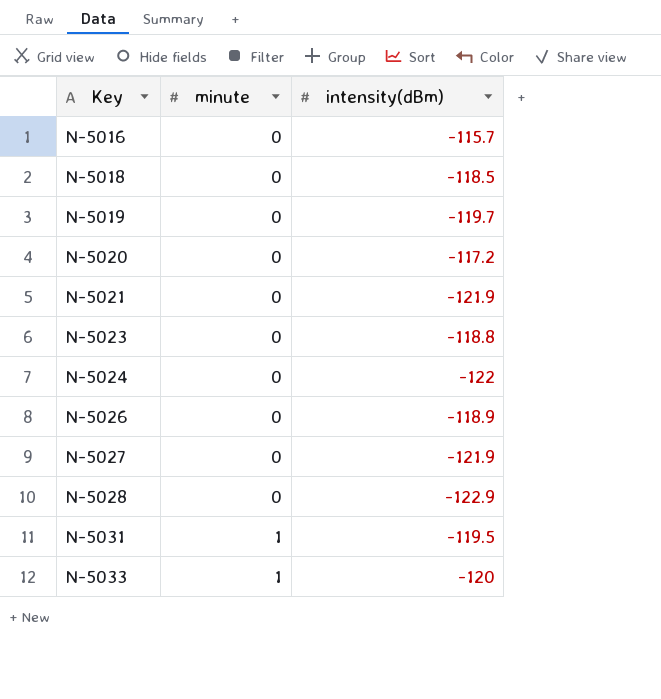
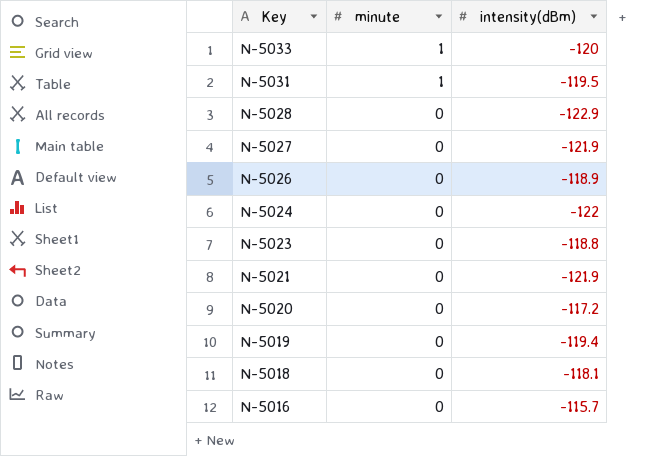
row order: Key ascending -> Key descending
N-5019 | intensity(dBm): -119.7 -> -119.4
N-5018 | intensity(dBm): -118.5 -> -118.1

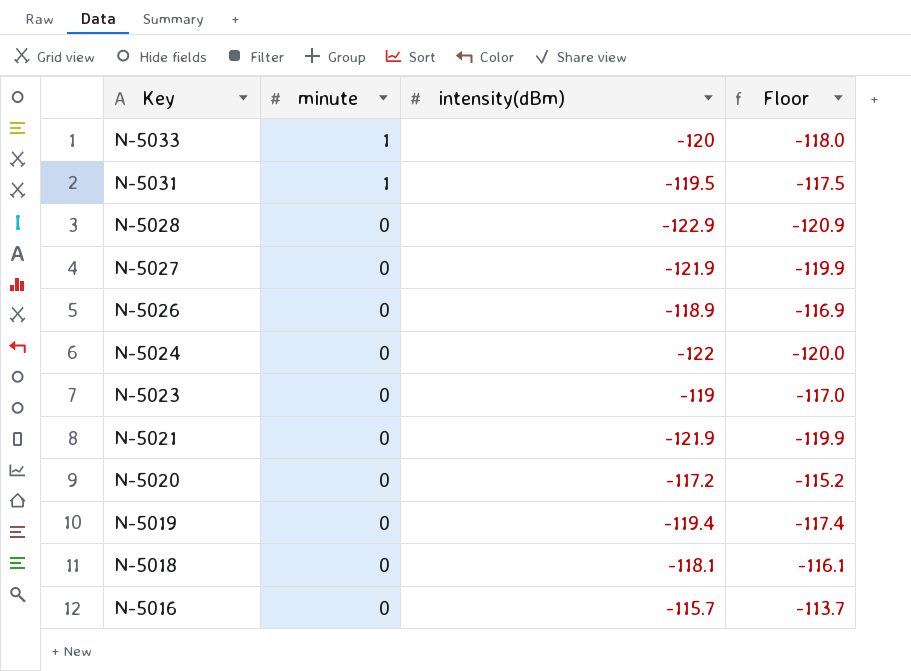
column Floor | formula: none -> [intensity(dBm)] + 2
N-5023 | intensity(dBm): -118.8 -> -119

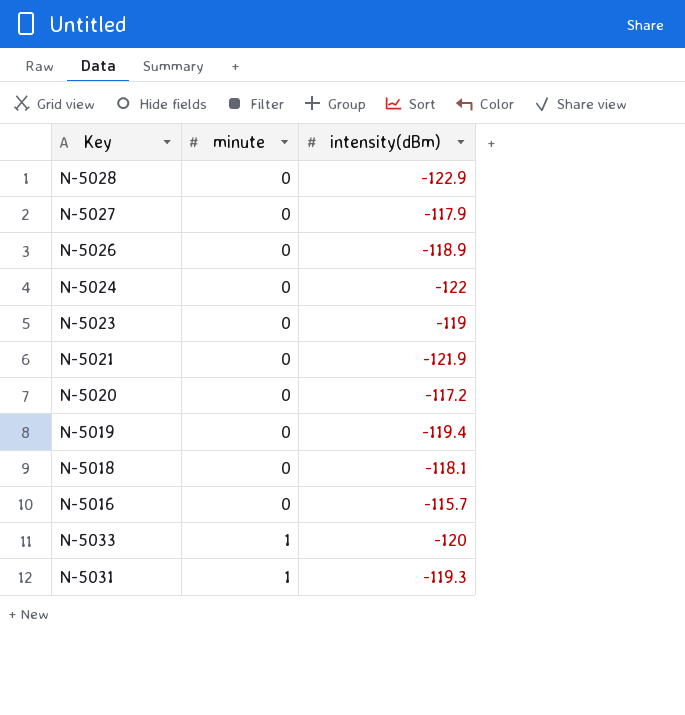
row order: Key descending -> minute ascending
column Floor | formula: [intensity(dBm)] + 2 -> none
N-5027 | intensity(dBm): -121.9 -> -117.9
N-5031 | intensity(dBm): -119.5 -> -119.3

